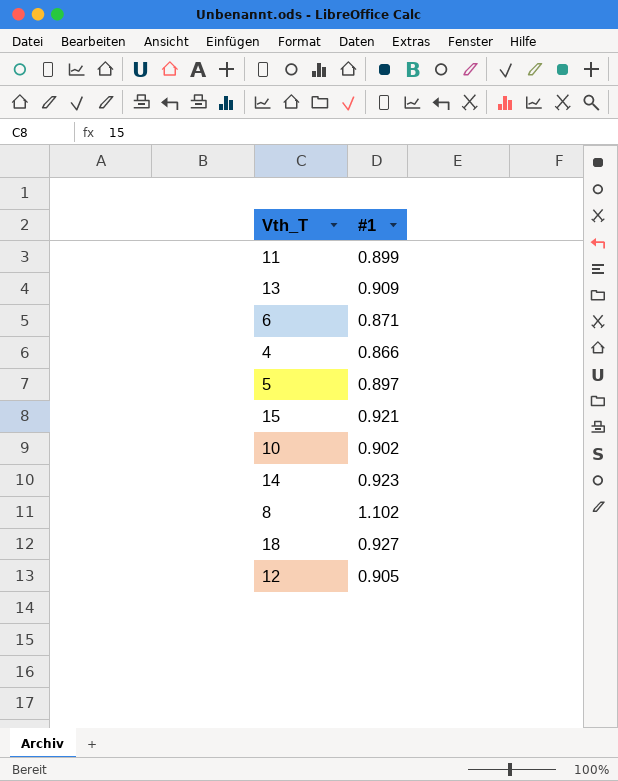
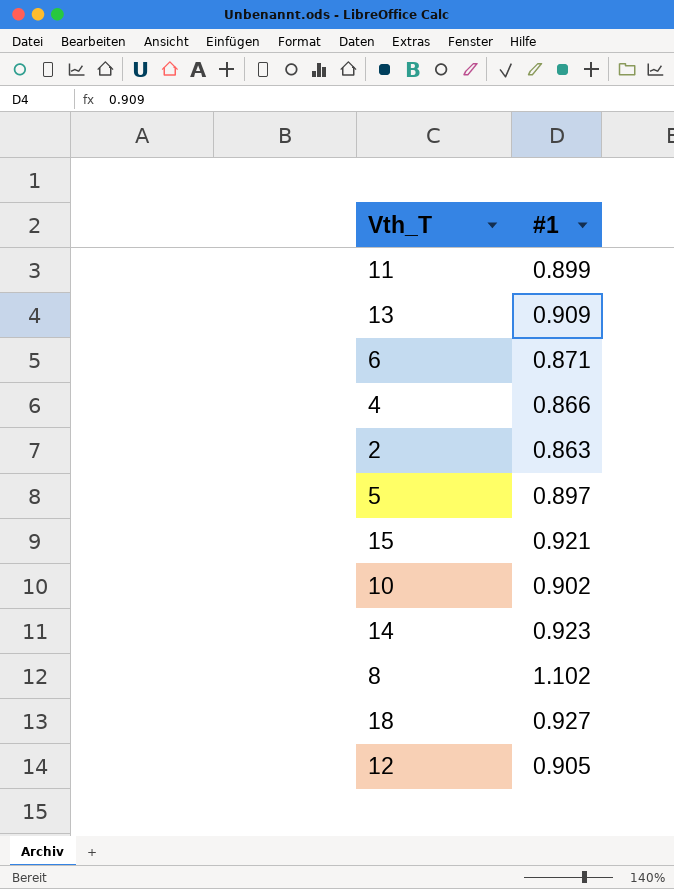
row 2: none -> 0.863

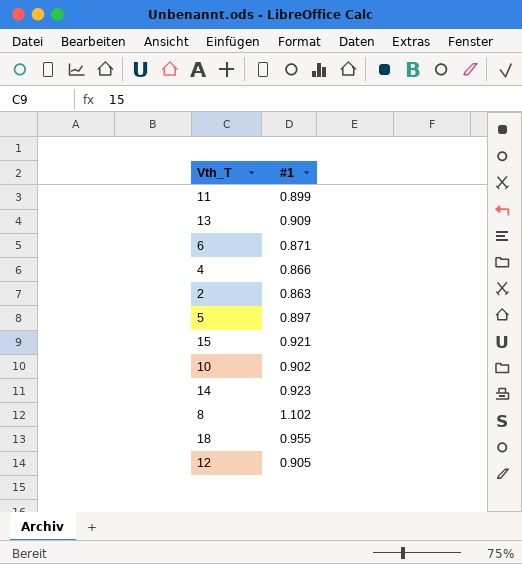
18 | #1: 0.927 -> 0.955

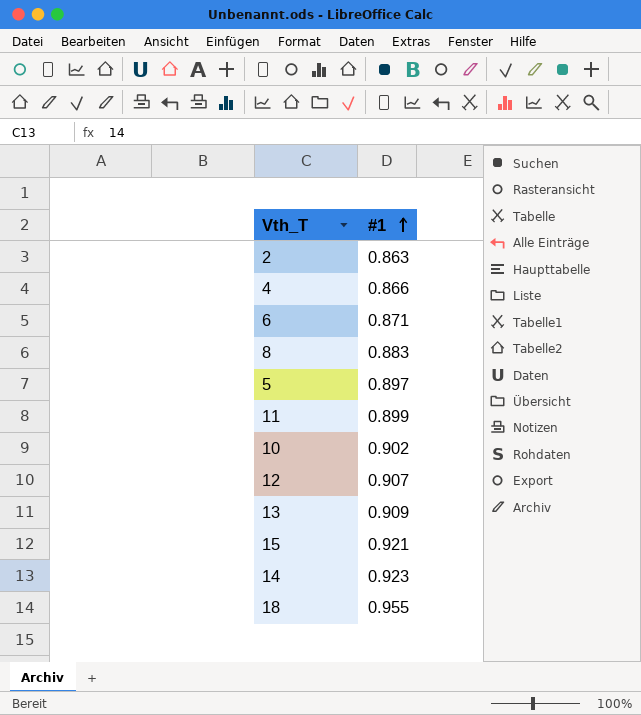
row order: none -> #1 ascending
8 | #1: 1.102 -> 0.883
12 | #1: 0.905 -> 0.907

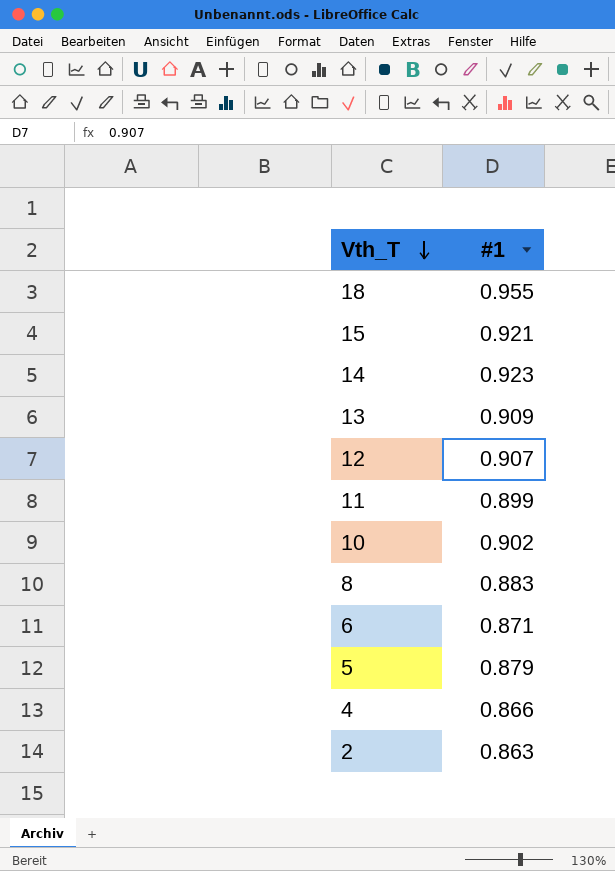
row order: #1 ascending -> Vth_T descending
5 | #1: 0.897 -> 0.879

